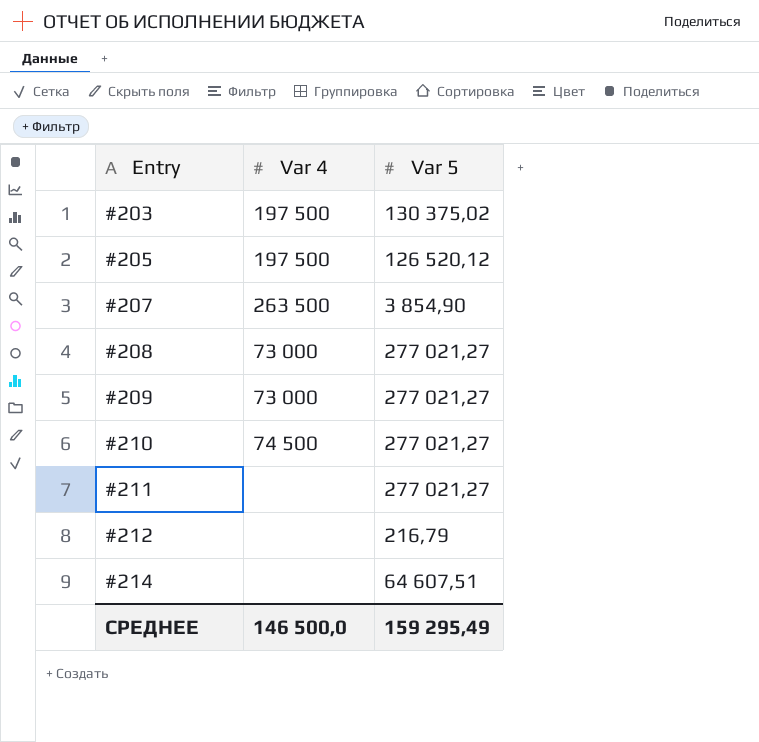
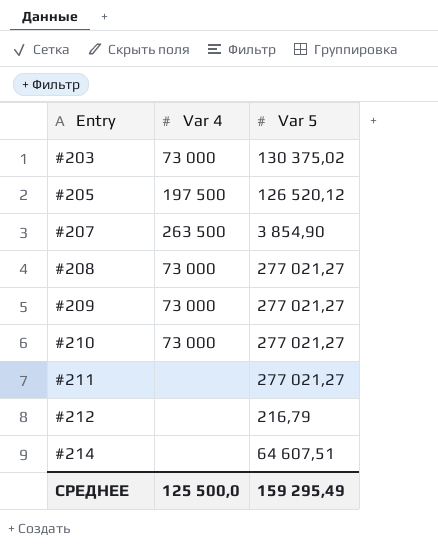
#203 | Var 4: 197 500 -> 73 000
#210 | Var 4: 74 500 -> 73 000
СРЕДНЕЕ | Var 4: 146 500,0 -> 125 500,0

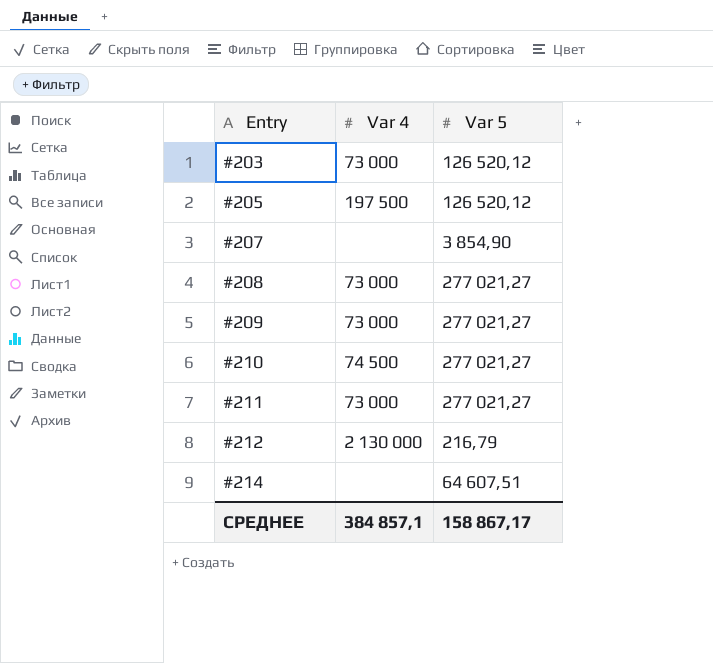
#203 | Var 5: 130 375,02 -> 126 520,12
#207 | Var 4: 263 500 -> none
#210 | Var 4: 73 000 -> 74 500
#211 | Var 4: none -> 73 000
#212 | Var 4: none -> 2 130 000
СРЕДНЕЕ | Var 4: 125 500,0 -> 384 857,1
СРЕДНЕЕ | Var 5: 159 295,49 -> 158 867,17

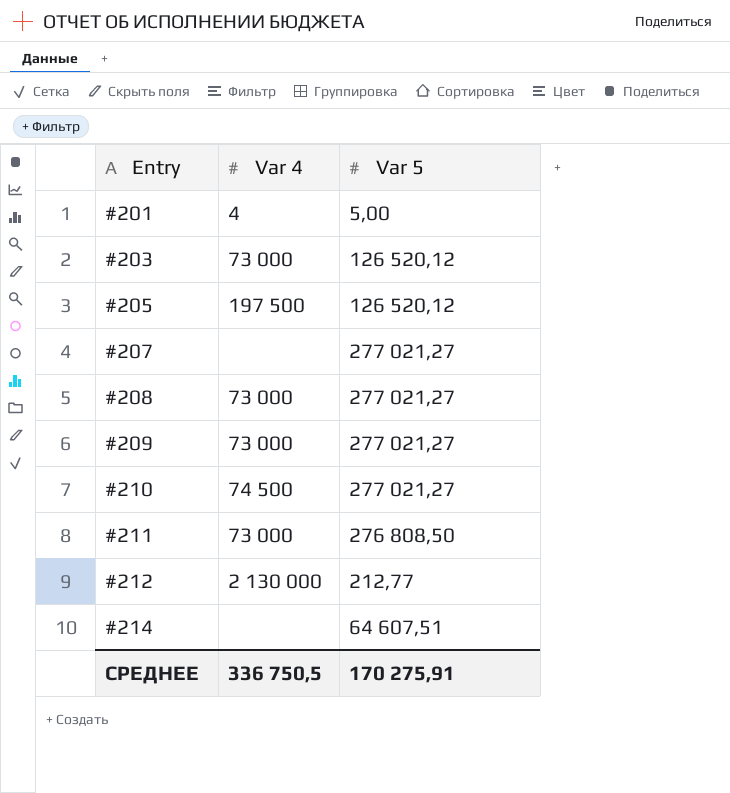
row #201: none -> 4 | 5,00
#207 | Var 5: 3 854,90 -> 277 021,27
#211 | Var 5: 277 021,27 -> 276 808,50
#212 | Var 5: 216,79 -> 212,77
СРЕДНЕЕ | Var 4: 384 857,1 -> 336 750,5
СРЕДНЕЕ | Var 5: 158 867,17 -> 170 275,91

